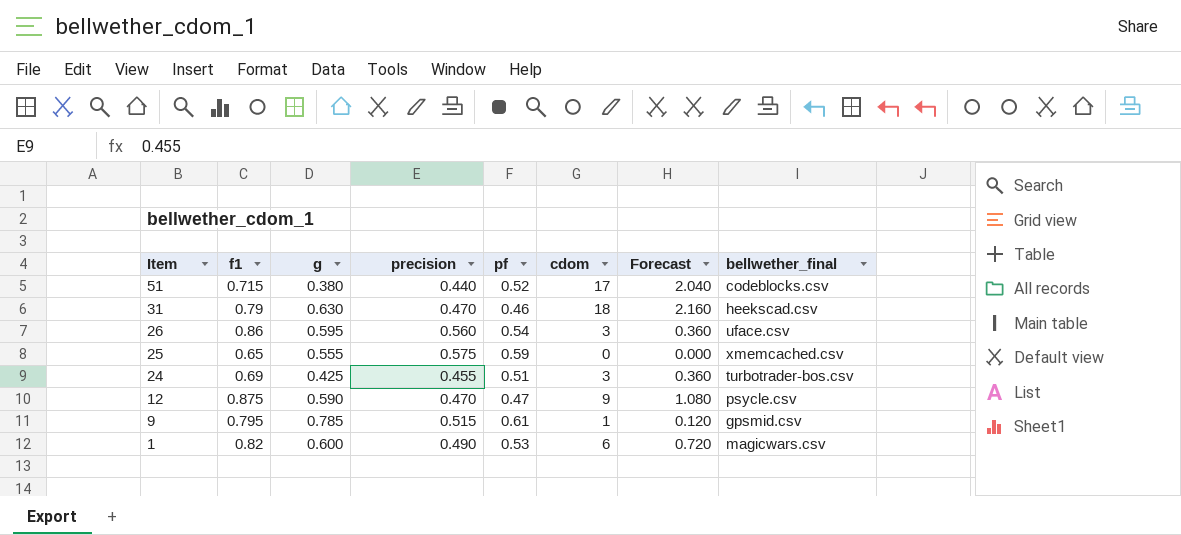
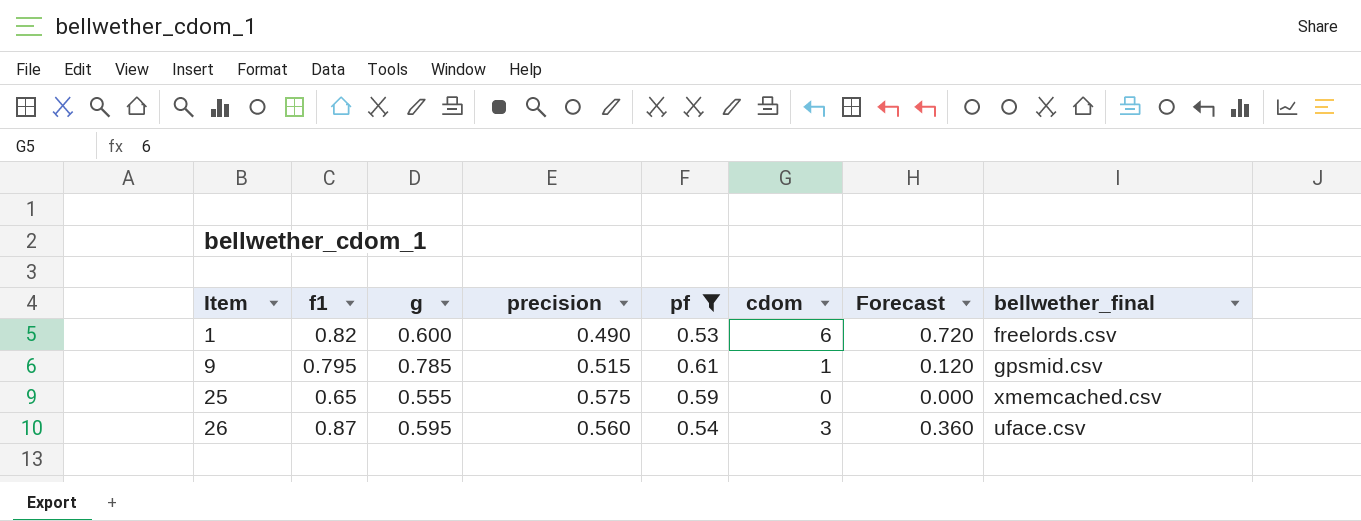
filter: none -> pf >= 0.53
row order: Item descending -> Item ascending
1 | bellwether_final: magicwars.csv -> freelords.csv
26 | f1: 0.86 -> 0.87

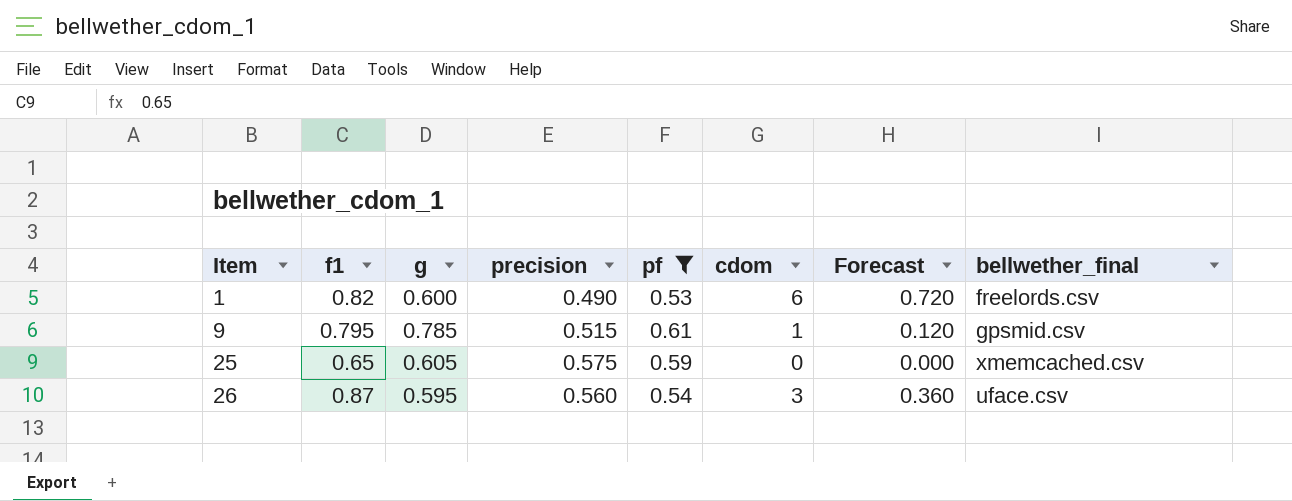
25 | g: 0.555 -> 0.605

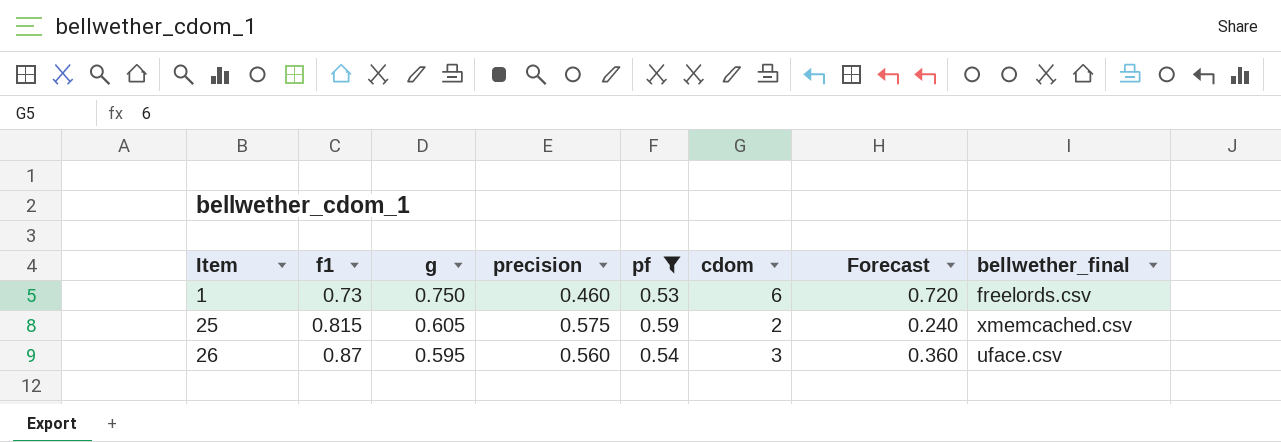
row 9: 0.795 | 0.785 | 0.515 | 0.61 | 1 | 0.120 | gpsmid.csv -> none
1 | f1: 0.82 -> 0.73
1 | g: 0.600 -> 0.750
1 | precision: 0.490 -> 0.460
25 | f1: 0.65 -> 0.815
25 | cdom: 0 -> 2
25 | Forecast: 0.000 -> 0.240

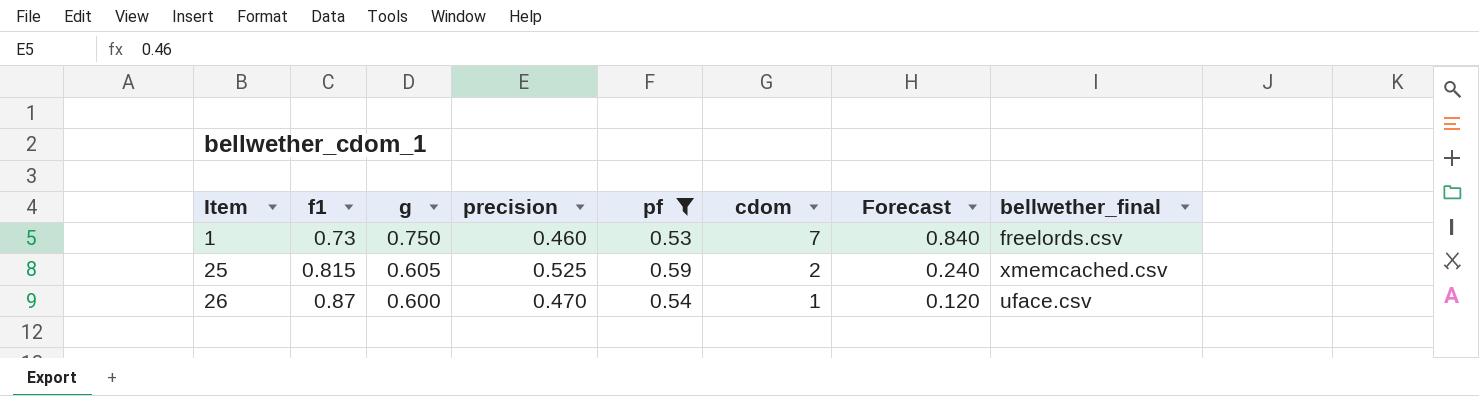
1 | cdom: 6 -> 7
1 | Forecast: 0.720 -> 0.840
25 | precision: 0.575 -> 0.525
26 | g: 0.595 -> 0.600
26 | precision: 0.560 -> 0.470
26 | cdom: 3 -> 1
26 | Forecast: 0.360 -> 0.120

